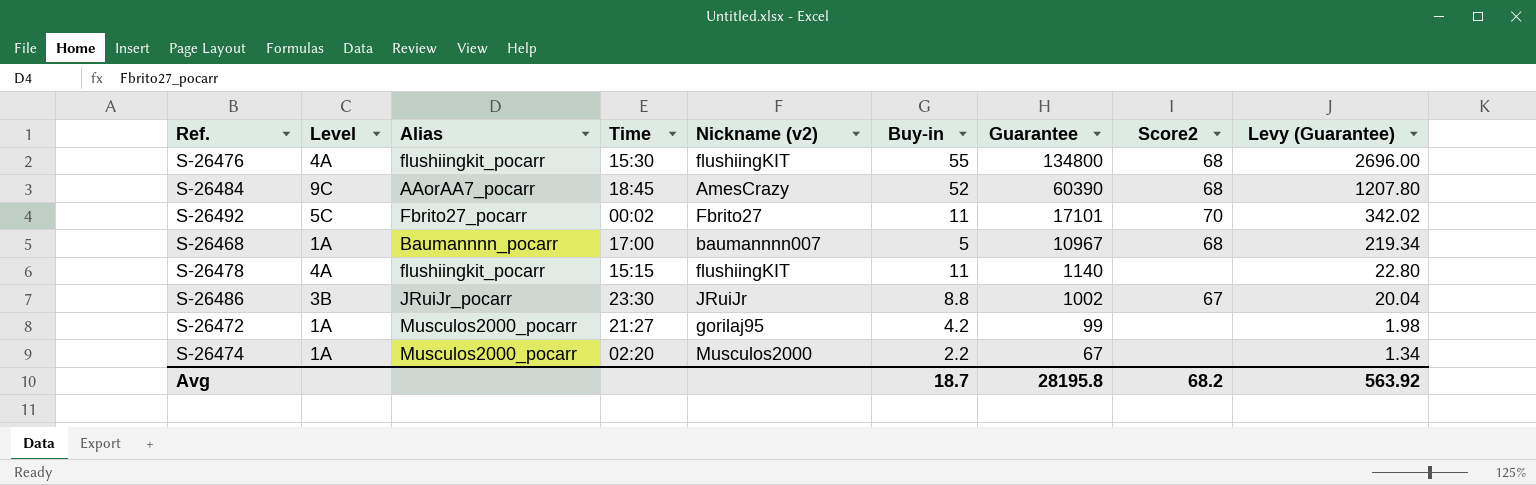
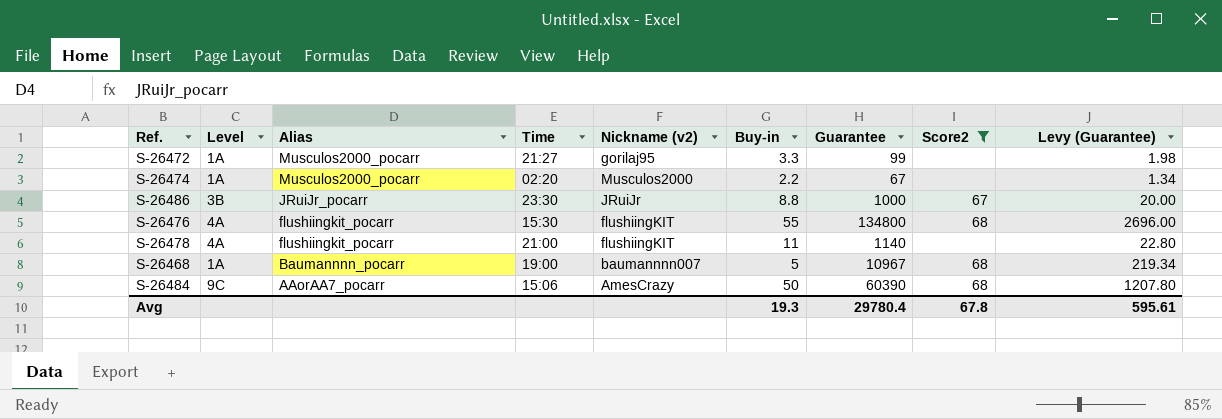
filter: none -> Score2 != 70
row order: Guarantee descending -> Alias descending
S-26472 | Buy-in: 4.2 -> 3.3
S-26486 | Guarantee: 1002 -> 1000
S-26486 | Levy (Guarantee): 20.04 -> 20.00
S-26478 | Time: 15:15 -> 21:00
S-26468 | Time: 17:00 -> 19:00
S-26484 | Time: 18:45 -> 15:06
S-26484 | Buy-in: 52 -> 50
Avg | Buy-in: 18.7 -> 19.3
Avg | Guarantee: 28195.8 -> 29780.4
Avg | Score2: 68.2 -> 67.8
Avg | Levy (Guarantee): 563.92 -> 595.61

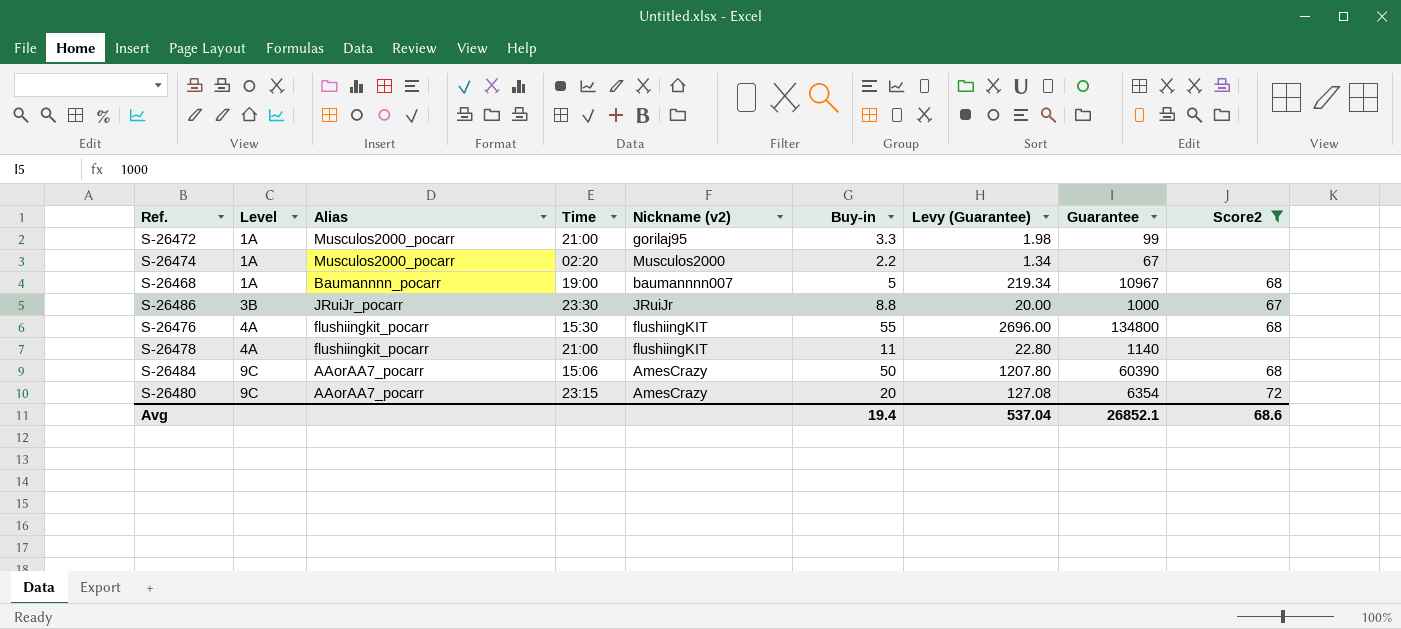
row order: Alias descending -> Level ascending
column Levy (Guarantee) | position: 9 -> 7
S-26472 | Time: 21:27 -> 21:00
row S-26480: none -> 9C | AAorAA7_pocarr | 23:15 | AmesCrazy | 20 | 127.08 | 6354 | 72
Avg | Buy-in: 19.3 -> 19.4
Avg | Levy (Guarantee): 595.61 -> 537.04
Avg | Guarantee: 29780.4 -> 26852.1
Avg | Score2: 67.8 -> 68.6

